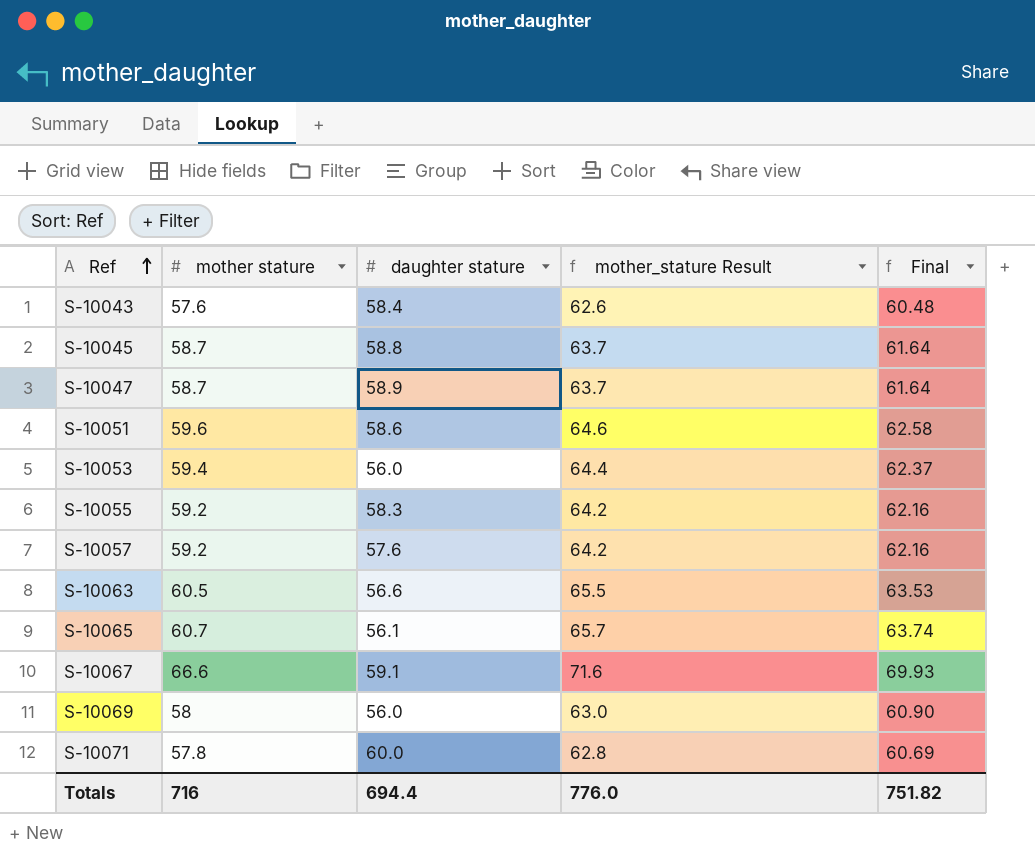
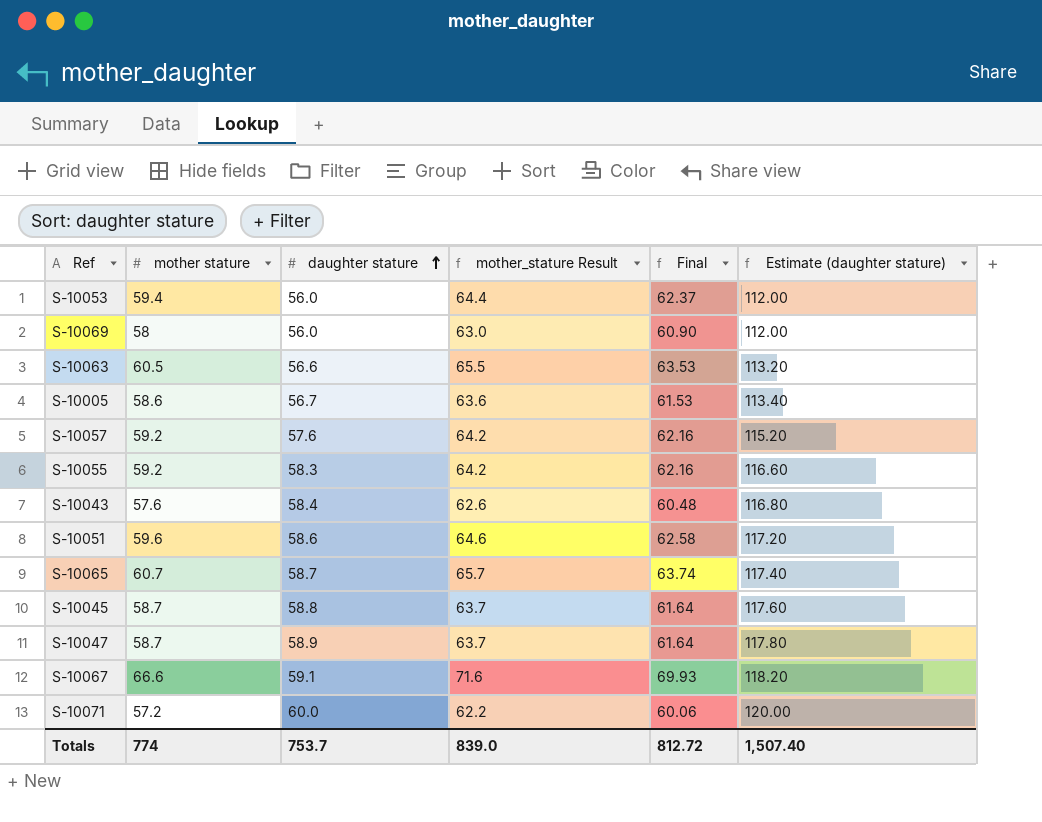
row order: Ref ascending -> daughter stature ascending
column Estimate (daughter stature) | formula: none -> [daughter stature] * 2
row S-10005: none -> 58.6 | 56.7 | 63.6 | 61.53 | 113.40
S-10065 | daughter stature: 56.1 -> 58.7
S-10071 | mother stature: 57.8 -> 57.2
S-10071 | mother_stature Result: 62.8 -> 62.2
S-10071 | Final: 60.69 -> 60.06
Totals | mother stature: 716 -> 774
Totals | daughter stature: 694.4 -> 753.7
Totals | mother_stature Result: 776.0 -> 839.0
Totals | Final: 751.82 -> 812.72

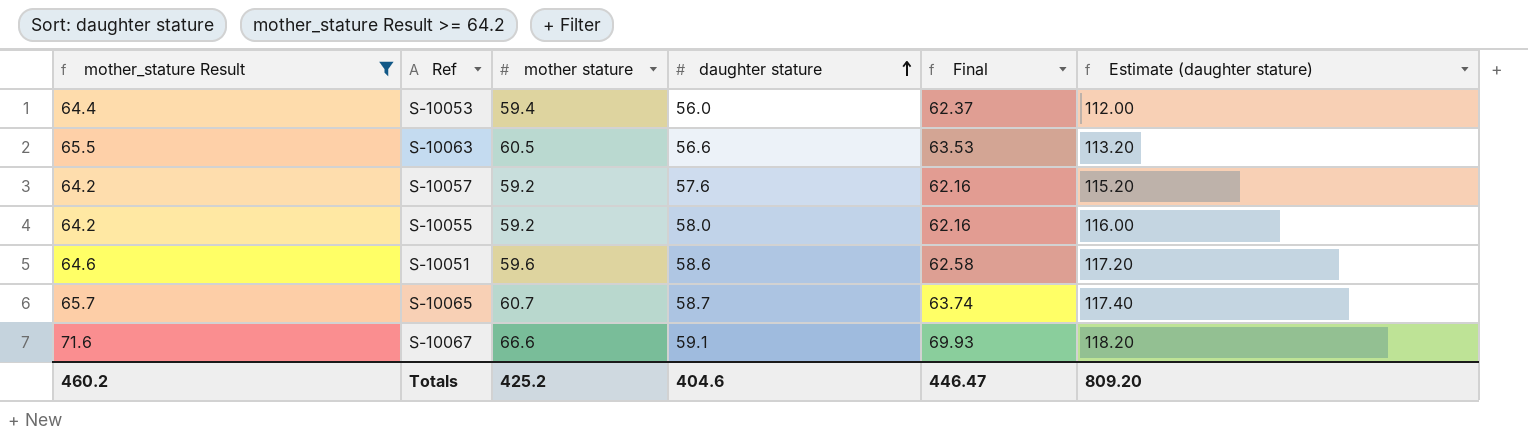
filter: none -> mother_stature Result >= 64.2
column mother_stature Result | position: 4 -> 1
S-10055 | daughter stature: 58.3 -> 58.0
S-10055 | Estimate (daughter stature): 116.60 -> 116.00
Totals | mother_stature Result: 839.0 -> 460.2
Totals | mother stature: 774 -> 425.2
Totals | daughter stature: 753.7 -> 404.6
Totals | Final: 812.72 -> 446.47
Totals | Estimate (daughter stature): 1,507.40 -> 809.20

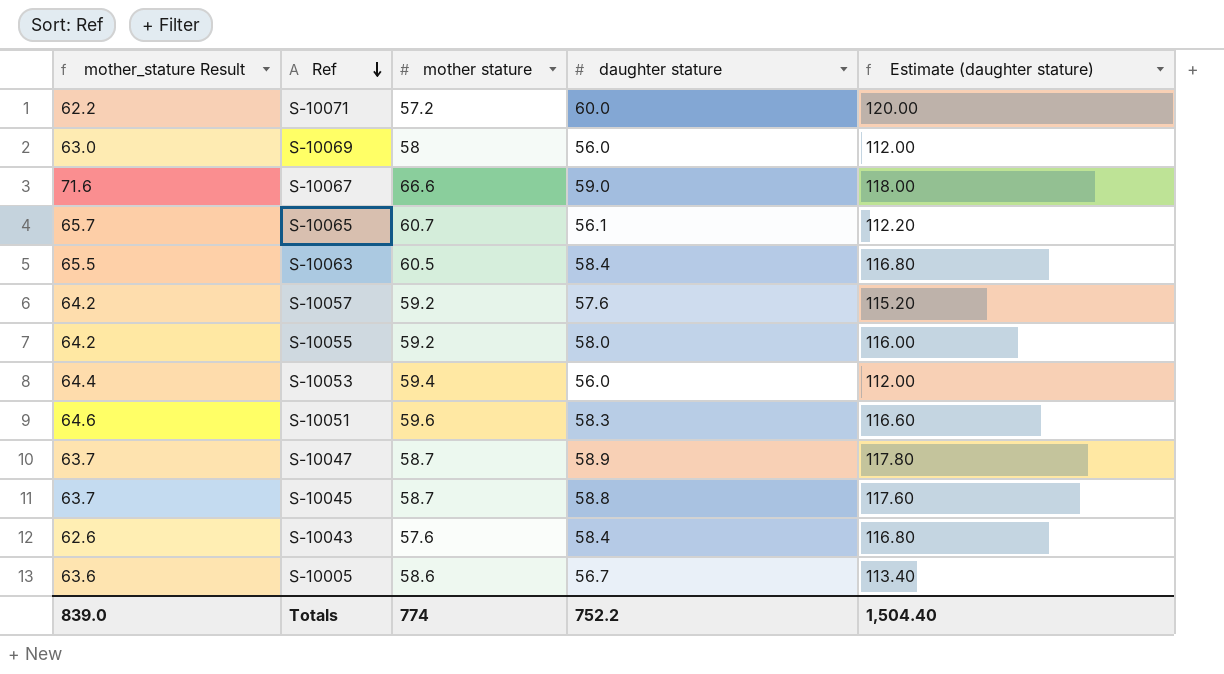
filter: mother_stature Result >= 64.2 -> none
row order: daughter stature ascending -> Ref descending
column Final | formula: [mother stature] * 1.05 -> none
S-10067 | daughter stature: 59.1 -> 59.0
S-10067 | Estimate (daughter stature): 118.20 -> 118.00
S-10065 | daughter stature: 58.7 -> 56.1
S-10065 | Estimate (daughter stature): 117.40 -> 112.20
S-10063 | daughter stature: 56.6 -> 58.4
S-10063 | Estimate (daughter stature): 113.20 -> 116.80
S-10051 | daughter stature: 58.6 -> 58.3
S-10051 | Estimate (daughter stature): 117.20 -> 116.60
Totals | mother_stature Result: 460.2 -> 839.0
Totals | mother stature: 425.2 -> 774
Totals | daughter stature: 404.6 -> 752.2
Totals | Estimate (daughter stature): 809.20 -> 1,504.40

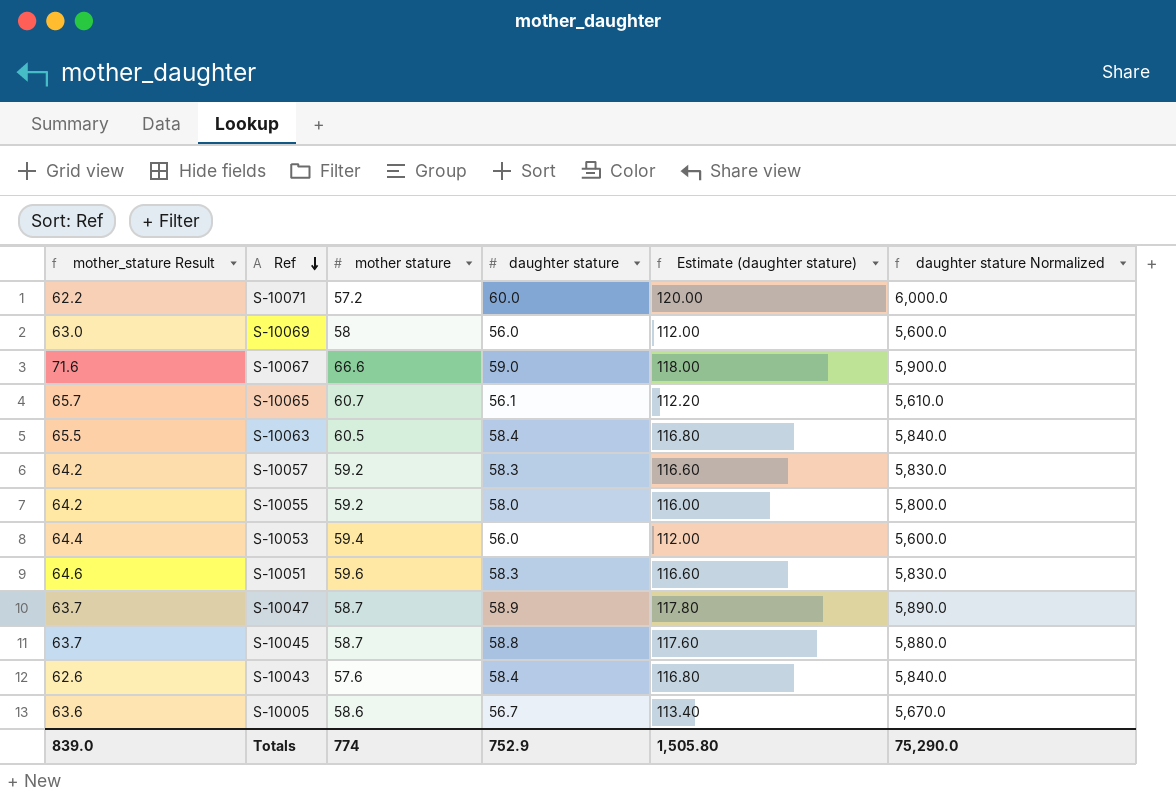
column daughter stature Normalized | formula: none -> [daughter stature] * 100
S-10057 | daughter stature: 57.6 -> 58.3
S-10057 | Estimate (daughter stature): 115.20 -> 116.60
Totals | daughter stature: 752.2 -> 752.9
Totals | Estimate (daughter stature): 1,504.40 -> 1,505.80

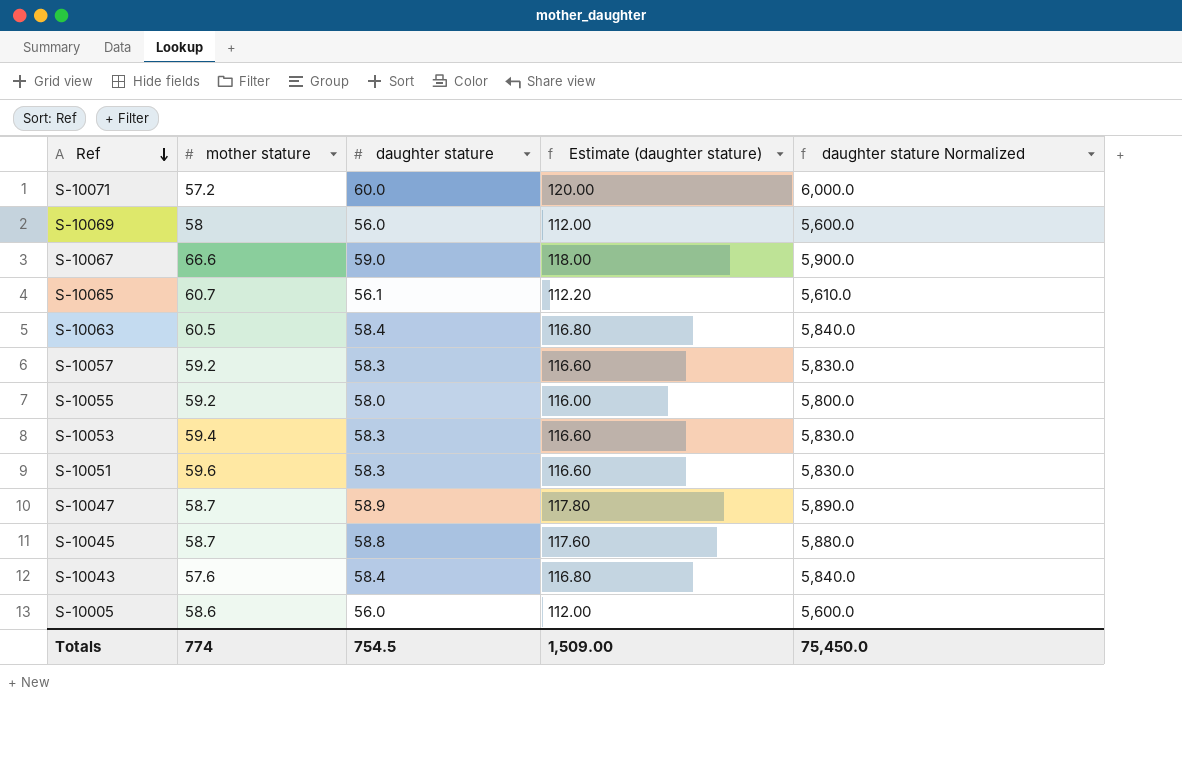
column mother_stature Result | formula: [mother stature] + 5 -> none
S-10053 | daughter stature: 56.0 -> 58.3
S-10053 | Estimate (daughter stature): 112.00 -> 116.60
S-10053 | daughter stature Normalized: 5,600.0 -> 5,830.0
S-10005 | daughter stature: 56.7 -> 56.0
S-10005 | Estimate (daughter stature): 113.40 -> 112.00
S-10005 | daughter stature Normalized: 5,670.0 -> 5,600.0
Totals | daughter stature: 752.9 -> 754.5
Totals | Estimate (daughter stature): 1,505.80 -> 1,509.00
Totals | daughter stature Normalized: 75,290.0 -> 75,450.0

